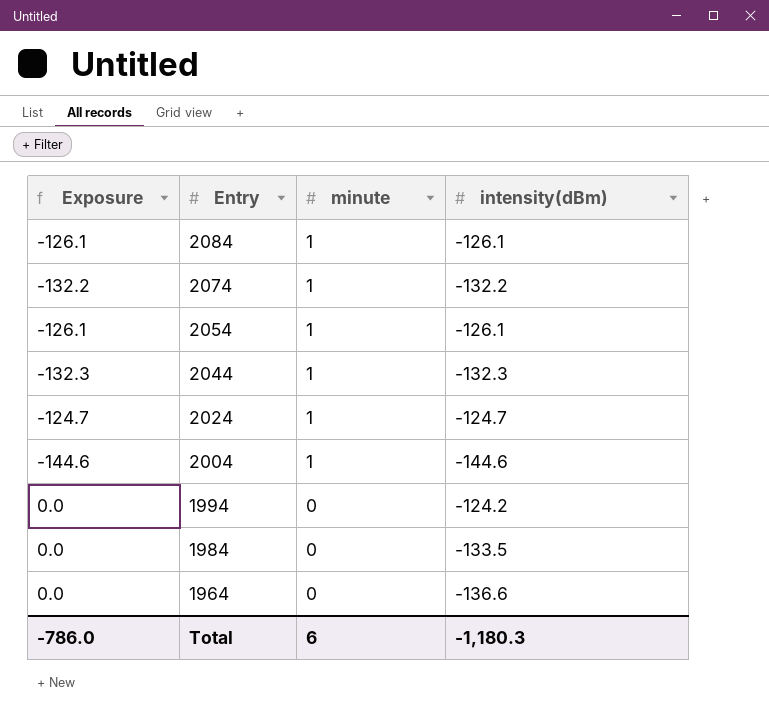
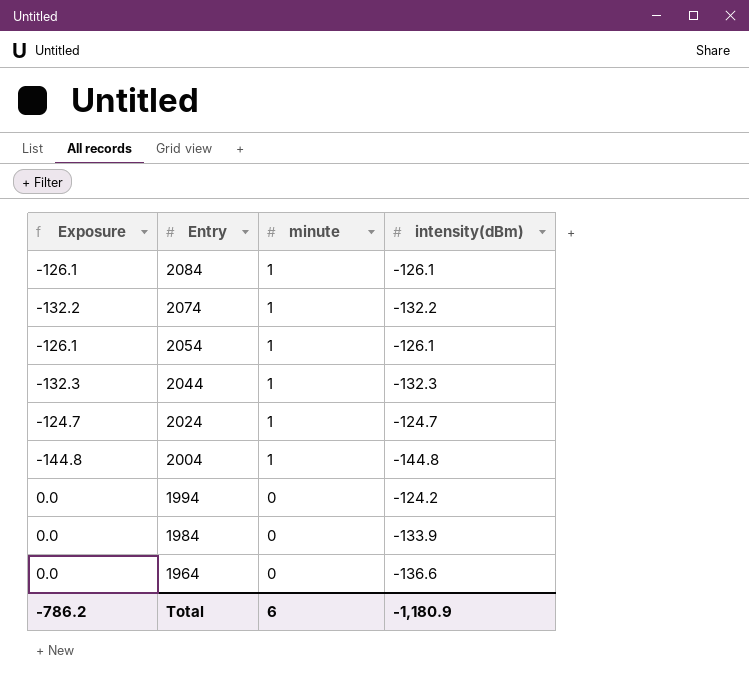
2004 | Exposure: -144.6 -> -144.8
2004 | intensity(dBm): -144.6 -> -144.8
1984 | intensity(dBm): -133.5 -> -133.9
Total | Exposure: -786.0 -> -786.2
Total | intensity(dBm): -1,180.3 -> -1,180.9

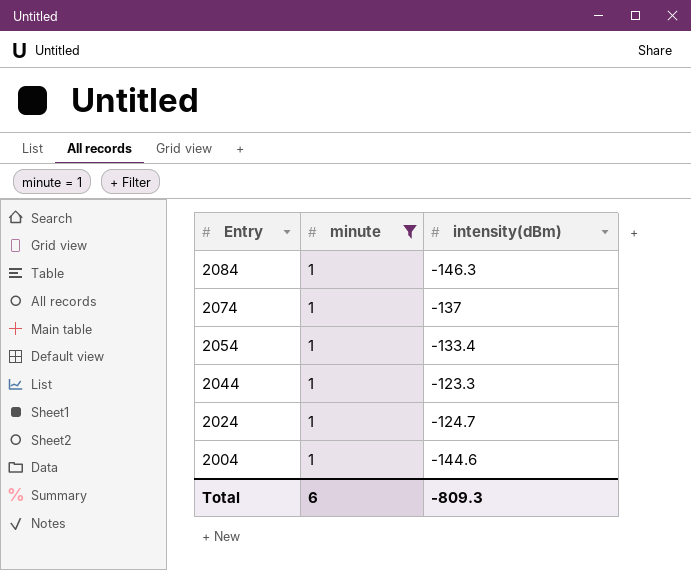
filter: none -> minute = 1
column Exposure | formula: [minute] * [intensity(dBm)] -> none
2084 | intensity(dBm): -126.1 -> -146.3
2074 | intensity(dBm): -132.2 -> -137
2054 | intensity(dBm): -126.1 -> -133.4
2044 | intensity(dBm): -132.3 -> -123.3
2004 | intensity(dBm): -144.8 -> -144.6
Total | intensity(dBm): -1,180.9 -> -809.3

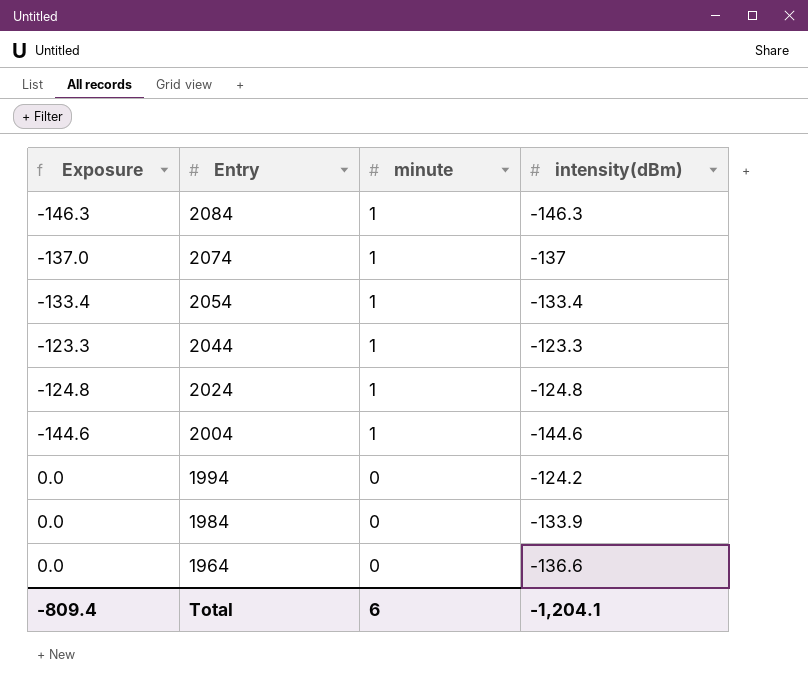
filter: minute = 1 -> none
column Exposure | formula: none -> [minute] * [intensity(dBm)]
2024 | intensity(dBm): -124.7 -> -124.8
Total | intensity(dBm): -809.3 -> -1,204.1

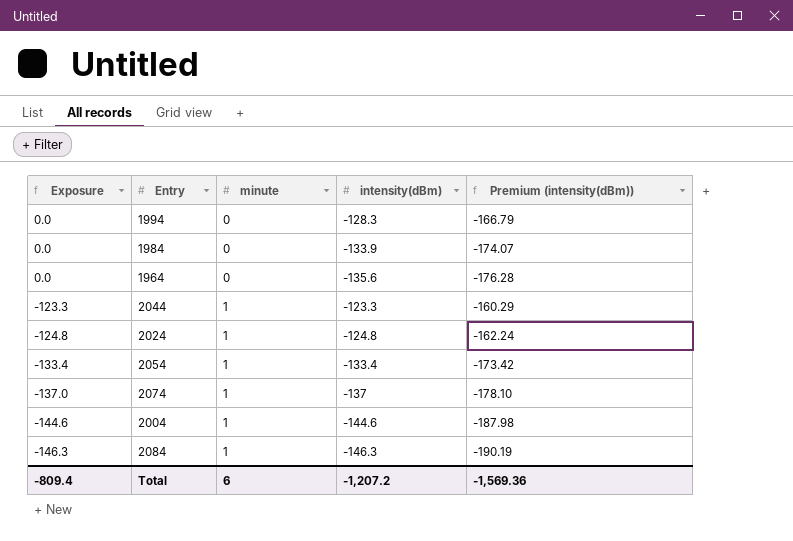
row order: Entry descending -> Exposure descending
column Premium (intensity(dBm)) | formula: none -> [intensity(dBm)] * 1.3
1994 | intensity(dBm): -124.2 -> -128.3
1964 | intensity(dBm): -136.6 -> -135.6
Total | intensity(dBm): -1,204.1 -> -1,207.2

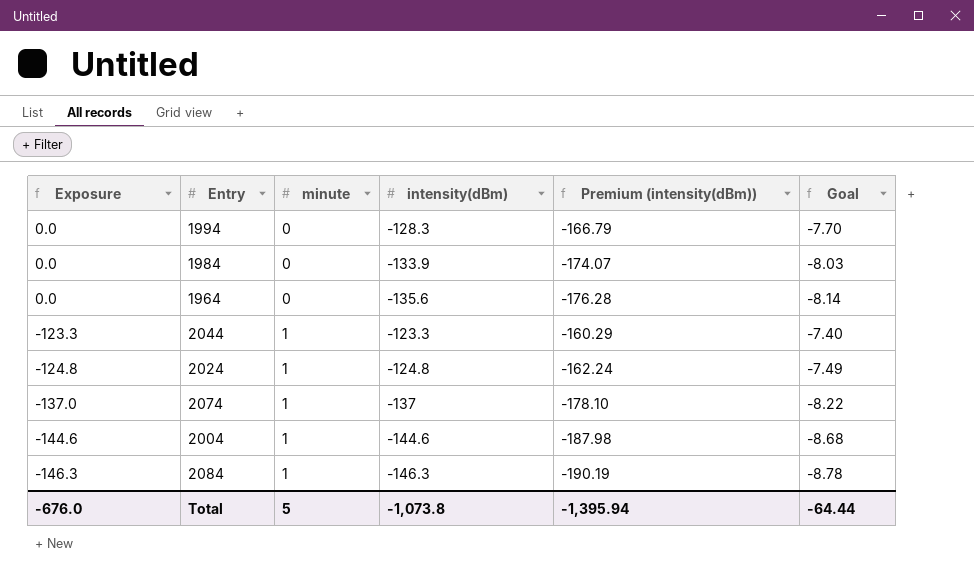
column Goal | formula: none -> [intensity(dBm)] * 0.06
row 2054: -133.4 | 1 | -133.4 | -173.42 -> none
Total | Exposure: -809.4 -> -676.0
Total | minute: 6 -> 5
Total | intensity(dBm): -1,207.2 -> -1,073.8
Total | Premium (intensity(dBm)): -1,569.36 -> -1,395.94

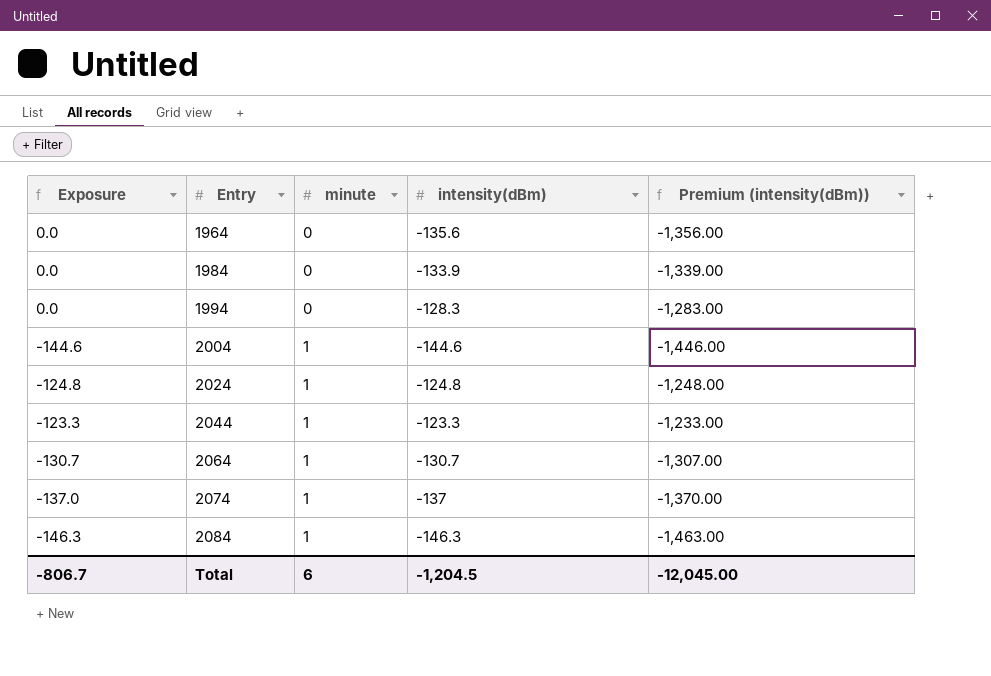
row order: Exposure descending -> Entry ascending
column Goal | formula: [intensity(dBm)] * 0.06 -> none
column Premium (intensity(dBm)) | formula: [intensity(dBm)] * 1.3 -> [intensity(dBm)] * 10
row 2064: none -> -130.7 | 1 | -130.7 | -1,307.00
Total | Exposure: -676.0 -> -806.7
Total | minute: 5 -> 6
Total | intensity(dBm): -1,073.8 -> -1,204.5
Total | Premium (intensity(dBm)): -1,395.94 -> -12,045.00

